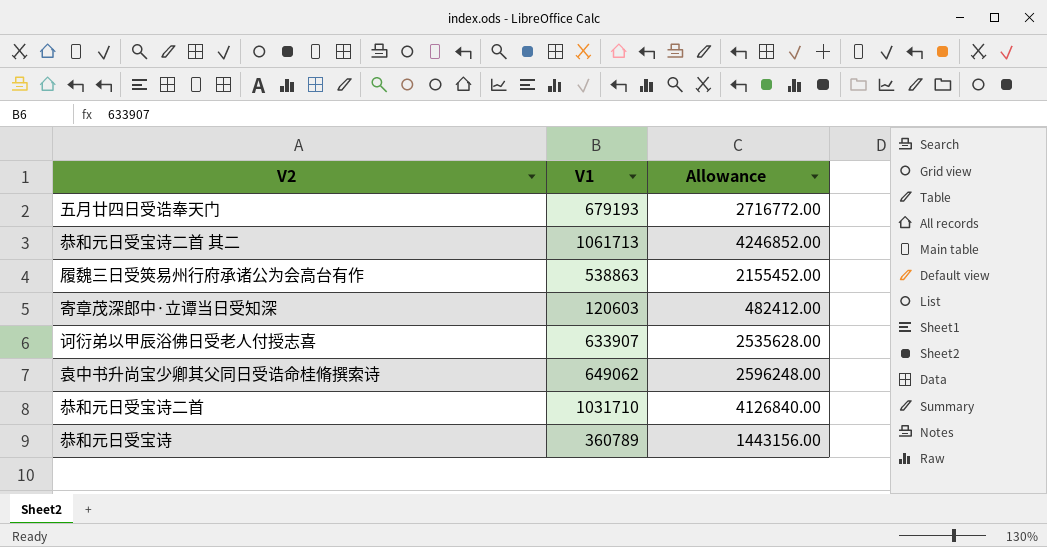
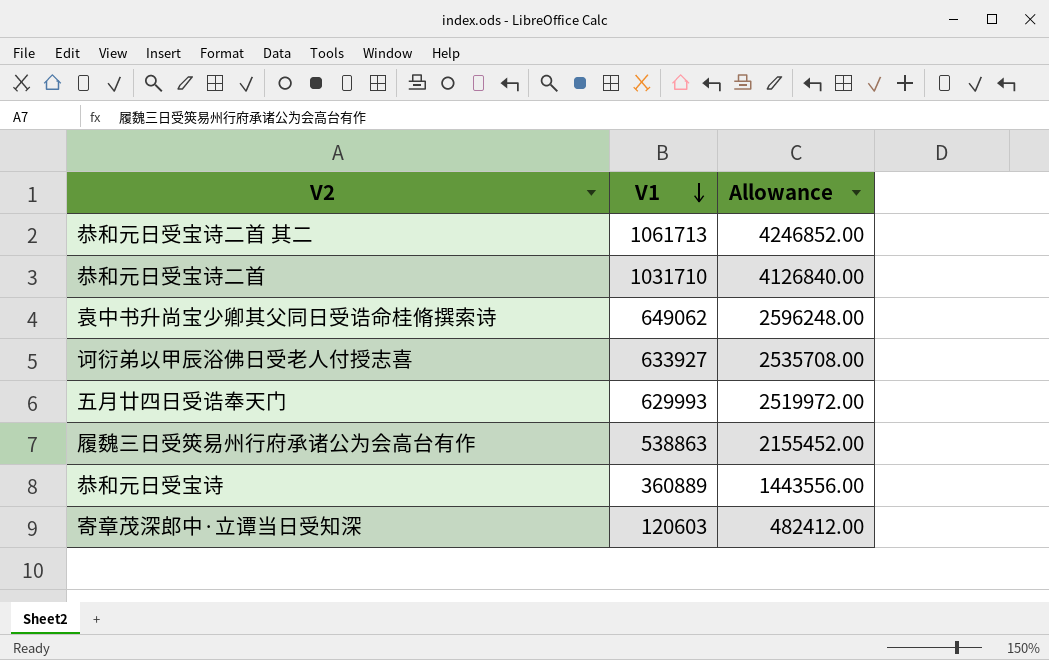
row order: none -> V1 descending
诃衍弟以甲辰浴佛日受老人付授志喜 | V1: 633907 -> 633927
诃衍弟以甲辰浴佛日受老人付授志喜 | Allowance: 2535628.00 -> 2535708.00
五月廿四日受诰奉天门 | V1: 679193 -> 629993
五月廿四日受诰奉天门 | Allowance: 2716772.00 -> 2519972.00
恭和元日受宝诗 | V1: 360789 -> 360889
恭和元日受宝诗 | Allowance: 1443156.00 -> 1443556.00

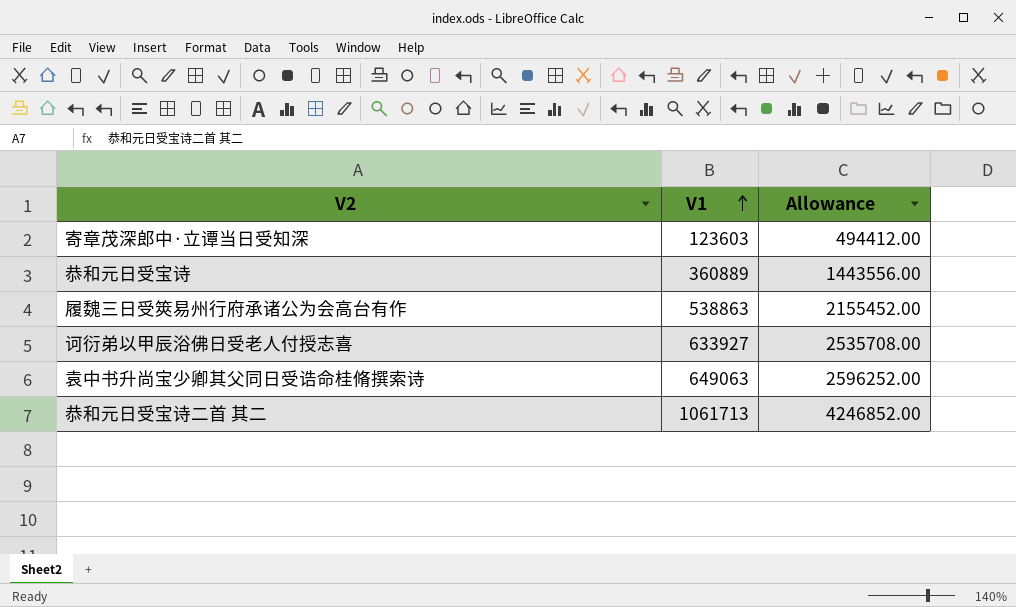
row order: V1 descending -> V1 ascending
row 恭和元日受宝诗二首: 1031710 | 4126840.00 -> none
row 五月廿四日受诰奉天门: 629993 | 2519972.00 -> none
寄章茂深郎中·立谭当日受知深 | V1: 120603 -> 123603
寄章茂深郎中·立谭当日受知深 | Allowance: 482412.00 -> 494412.00
袁中书升尚宝少卿其父同日受诰命桂脩撰索诗 | V1: 649062 -> 649063
袁中书升尚宝少卿其父同日受诰命桂脩撰索诗 | Allowance: 2596248.00 -> 2596252.00

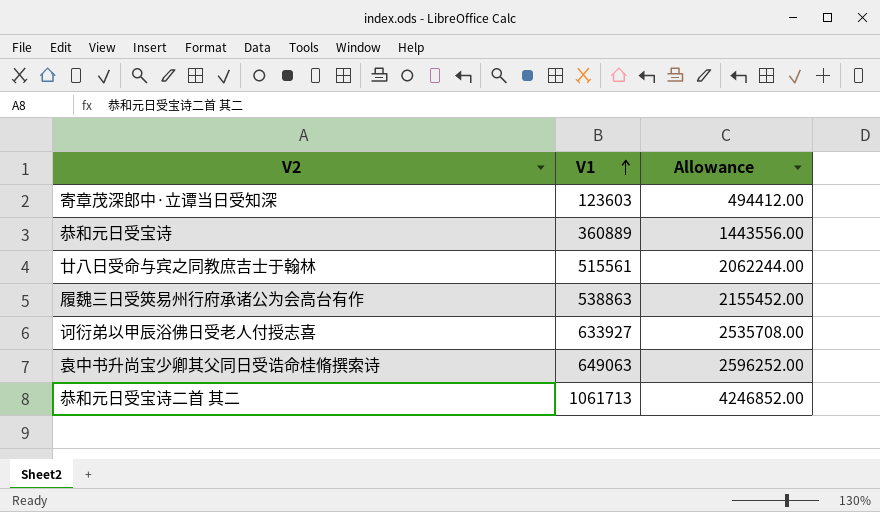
row 廿八日受命与宾之同教庶吉士于翰林: none -> 515561 | 2062244.00

